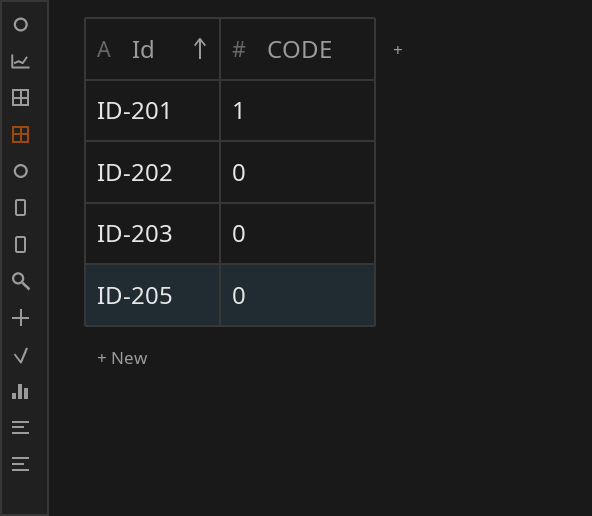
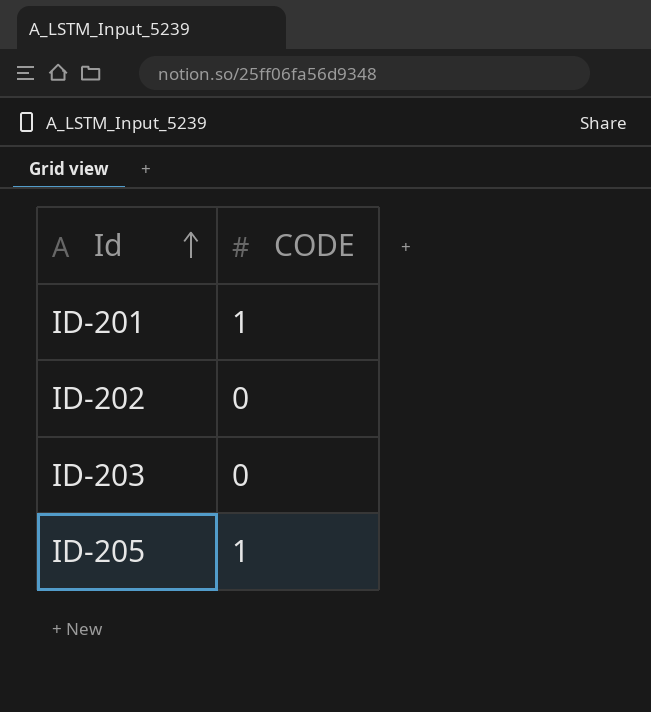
ID-205 | CODE: 0 -> 1

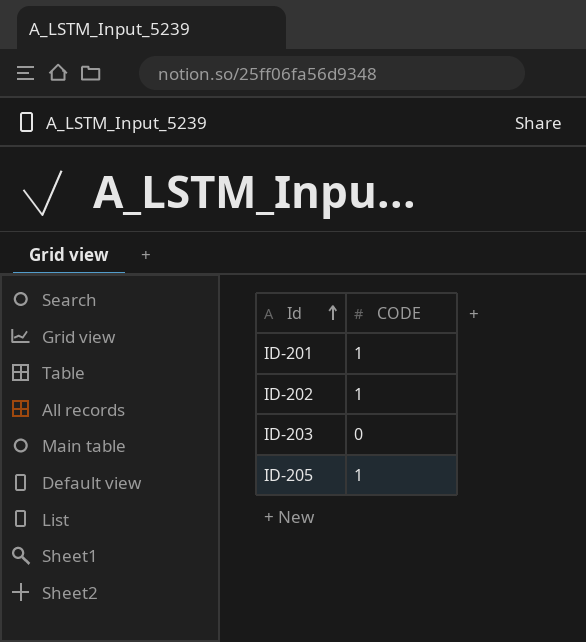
ID-202 | CODE: 0 -> 1

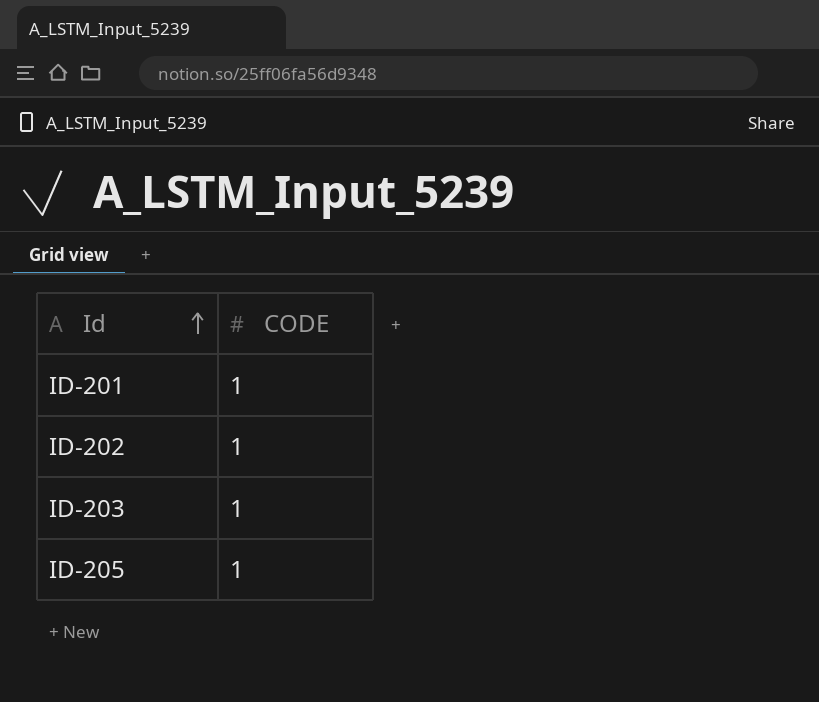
ID-203 | CODE: 0 -> 1

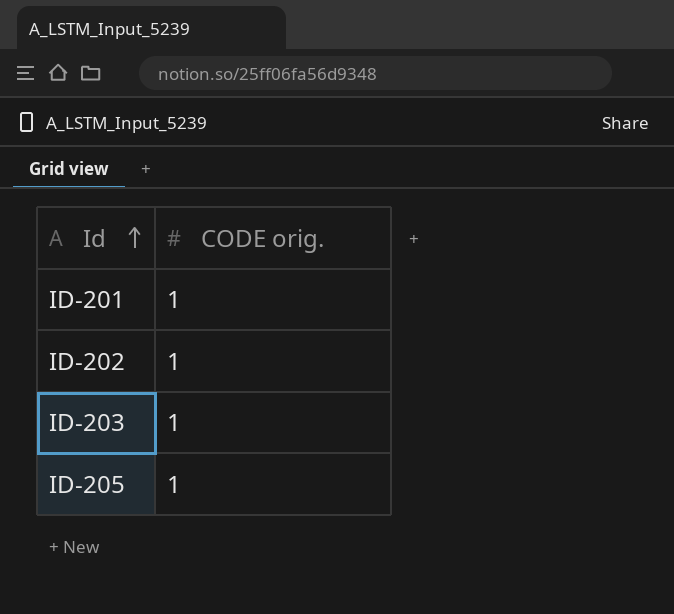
column name: CODE -> CODE orig.

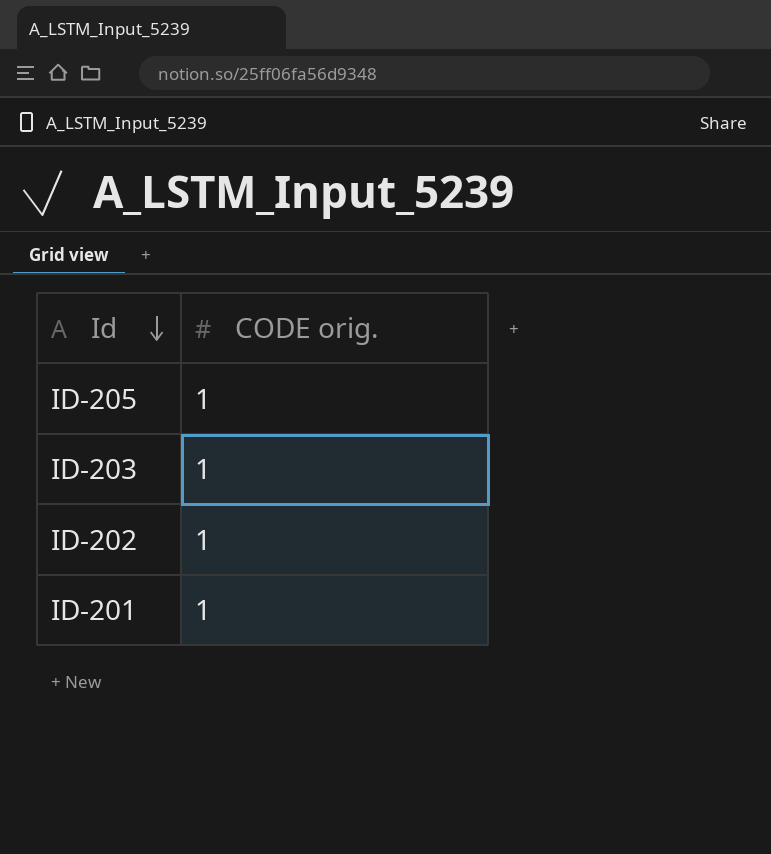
row order: Id ascending -> Id descending

